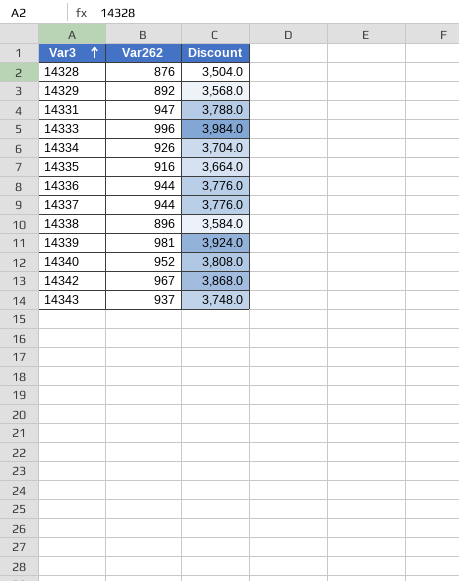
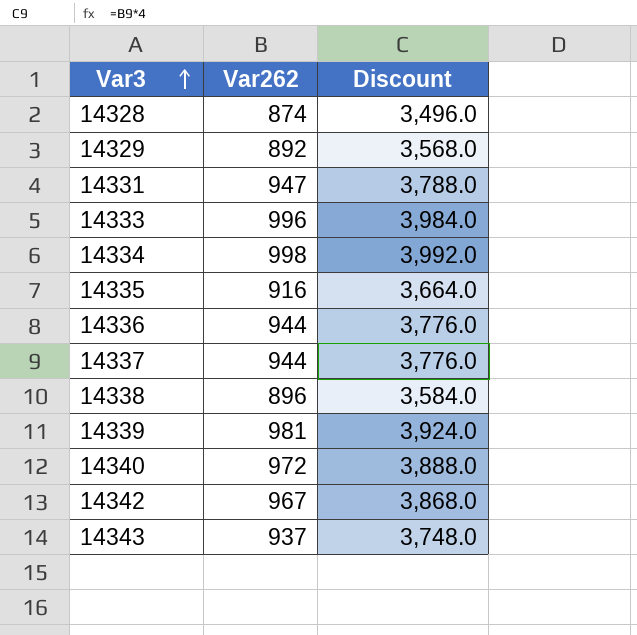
14328 | Var262: 876 -> 874
14328 | Discount: 3,504.0 -> 3,496.0
14334 | Var262: 926 -> 998
14334 | Discount: 3,704.0 -> 3,992.0
14340 | Var262: 952 -> 972
14340 | Discount: 3,808.0 -> 3,888.0

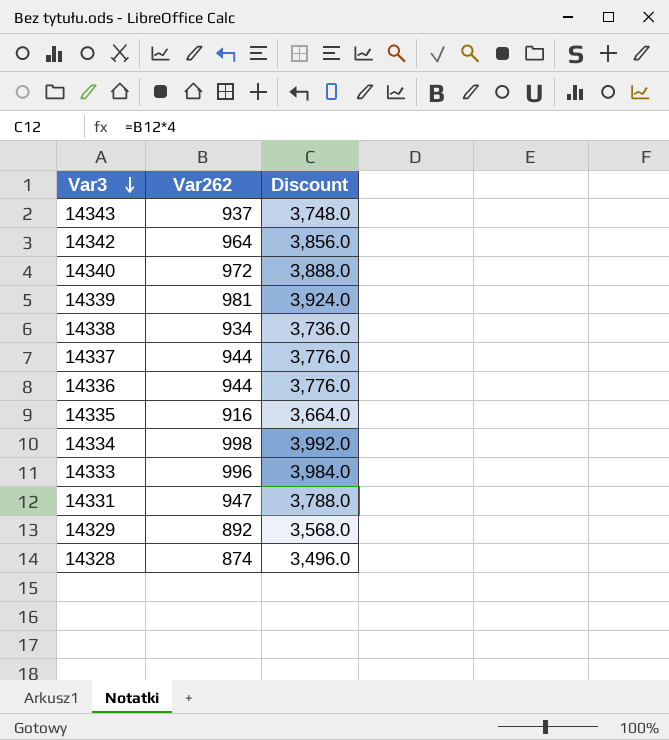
row order: Var3 ascending -> Var3 descending
14342 | Var262: 967 -> 964
14342 | Discount: 3,868.0 -> 3,856.0
14338 | Var262: 896 -> 934
14338 | Discount: 3,584.0 -> 3,736.0

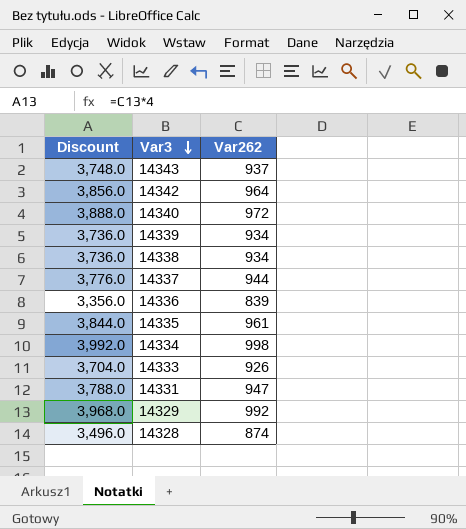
column Discount | position: 3 -> 1
14339 | Discount: 3,924.0 -> 3,736.0
14339 | Var262: 981 -> 934
14336 | Discount: 3,776.0 -> 3,356.0
14336 | Var262: 944 -> 839
14335 | Discount: 3,664.0 -> 3,844.0
14335 | Var262: 916 -> 961
14333 | Discount: 3,984.0 -> 3,704.0
14333 | Var262: 996 -> 926
14329 | Discount: 3,568.0 -> 3,968.0
14329 | Var262: 892 -> 992

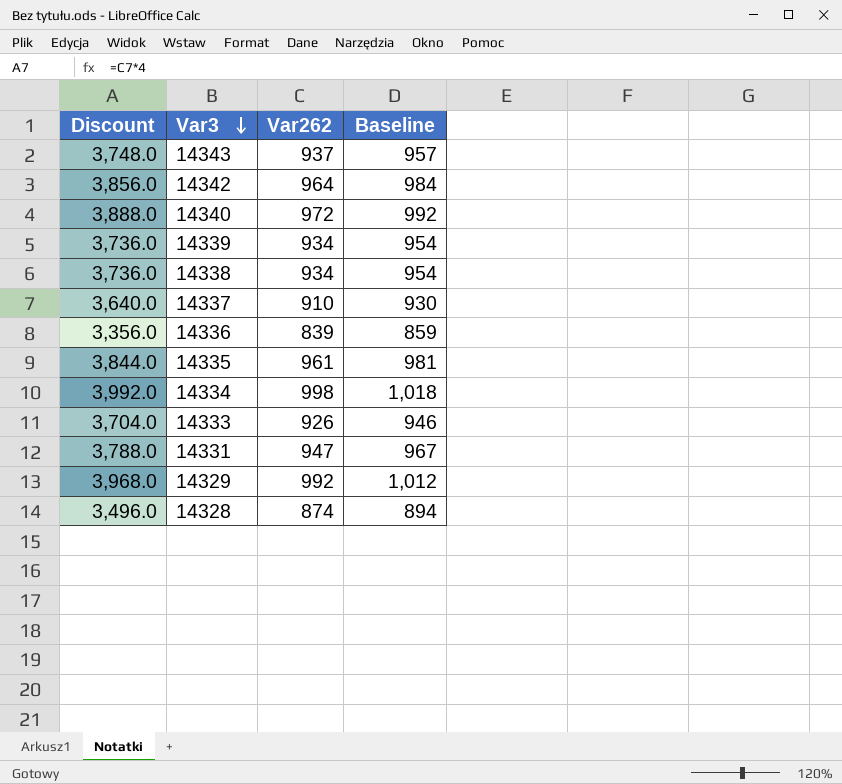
column Baseline | formula: none -> [Var262] + 20
14337 | Discount: 3,776.0 -> 3,640.0
14337 | Var262: 944 -> 910

